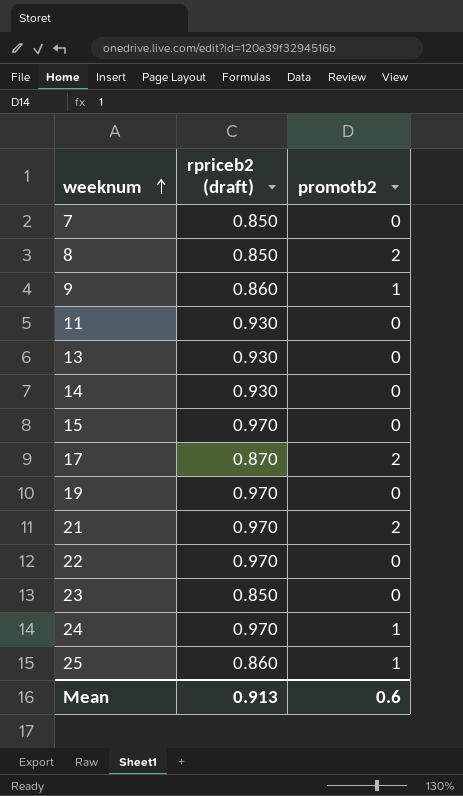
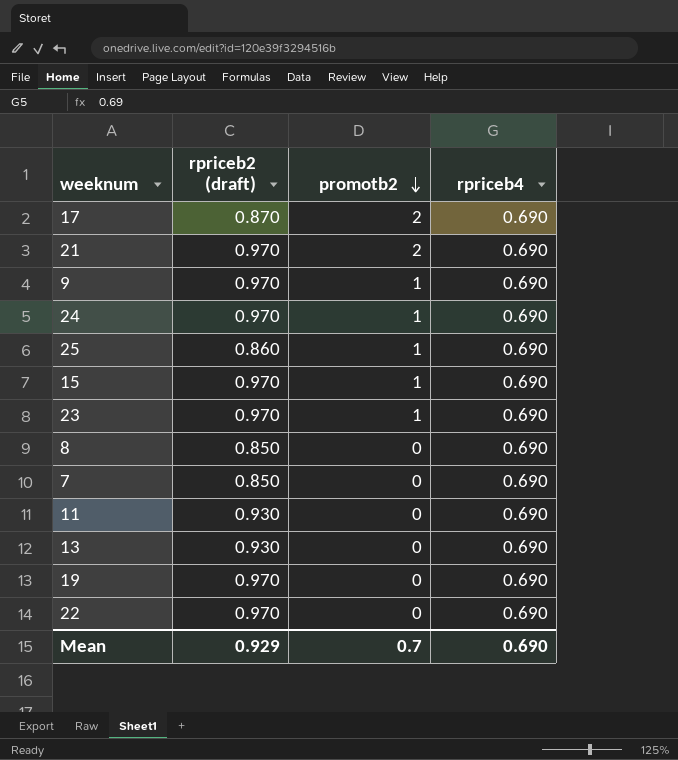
row order: weeknum ascending -> promotb2 descending
column rpriceb4 | position: none -> 4
row 14: 0.930 | 0 -> none
9 | rpriceb2 (draft): 0.860 -> 0.970
15 | promotb2: 0 -> 1
23 | rpriceb2 (draft): 0.850 -> 0.970
23 | promotb2: 0 -> 1
8 | promotb2: 2 -> 0
Mean | rpriceb2 (draft): 0.913 -> 0.929
Mean | promotb2: 0.6 -> 0.7

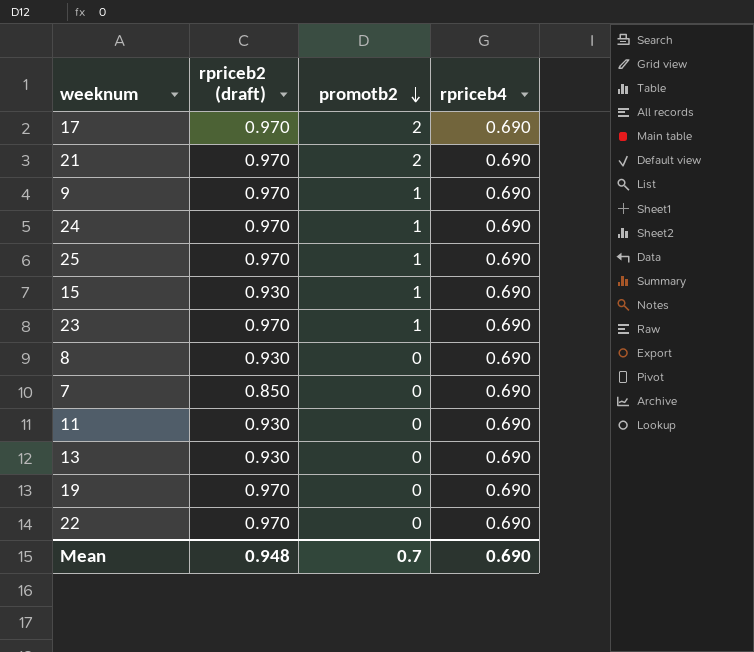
17 | rpriceb2 (draft): 0.870 -> 0.970
25 | rpriceb2 (draft): 0.860 -> 0.970
15 | rpriceb2 (draft): 0.970 -> 0.930
8 | rpriceb2 (draft): 0.850 -> 0.930
Mean | rpriceb2 (draft): 0.929 -> 0.948

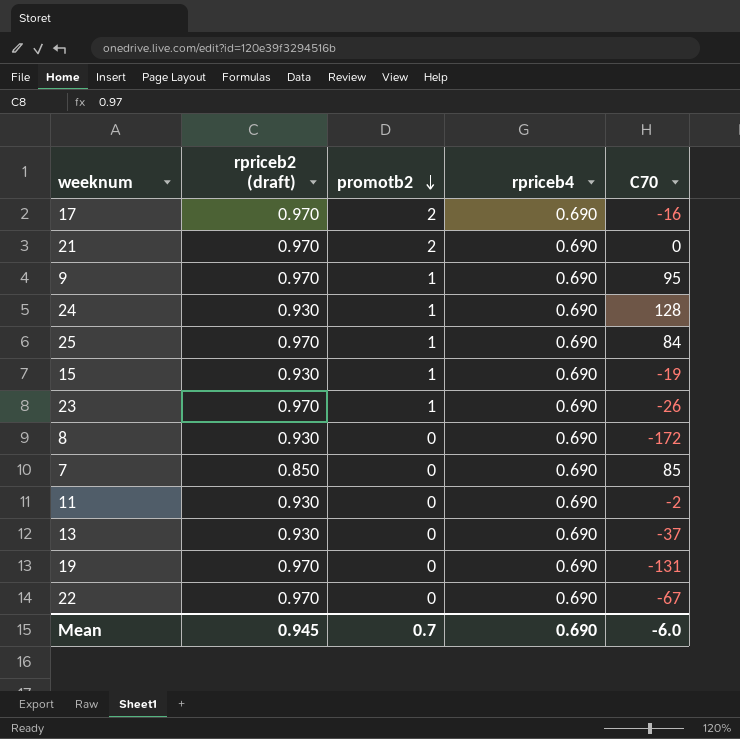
column C70 | position: none -> 5
24 | rpriceb2 (draft): 0.970 -> 0.930
Mean | rpriceb2 (draft): 0.948 -> 0.945

